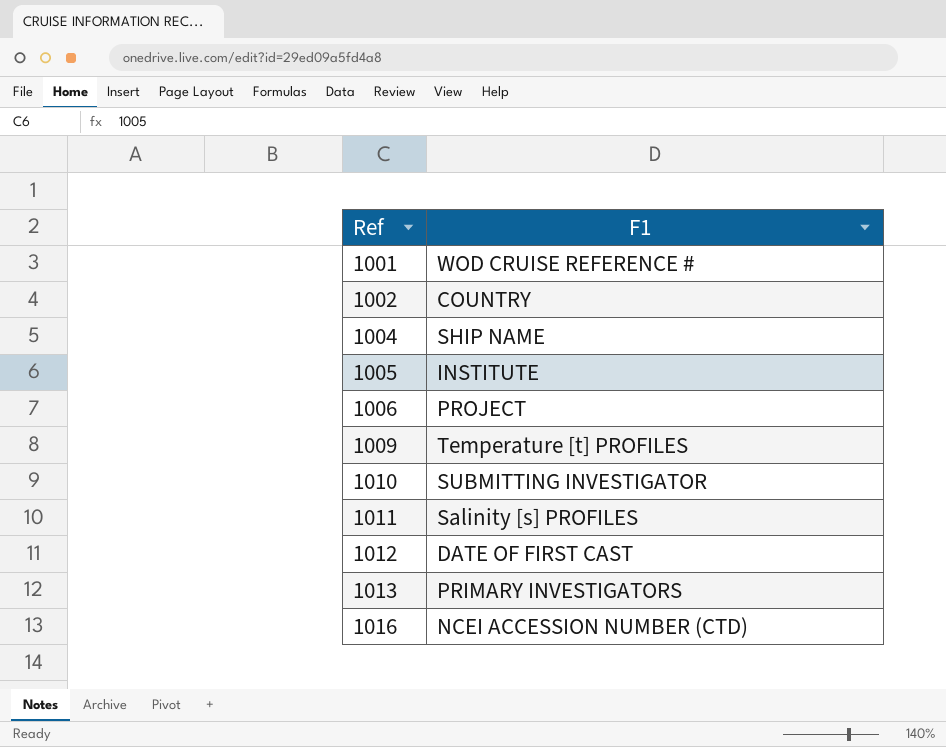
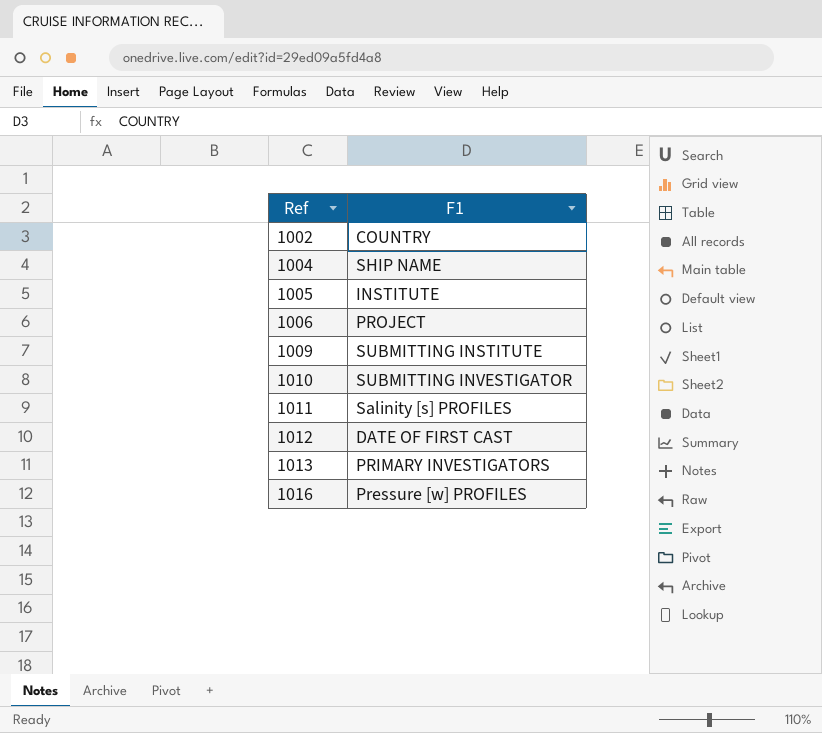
row 1001: WOD CRUISE REFERENCE # -> none
1009 | F1: Temperature [t] PROFILES -> SUBMITTING INSTITUTE
1016 | F1: NCEI ACCESSION NUMBER (CTD) -> Pressure [w] PROFILES

